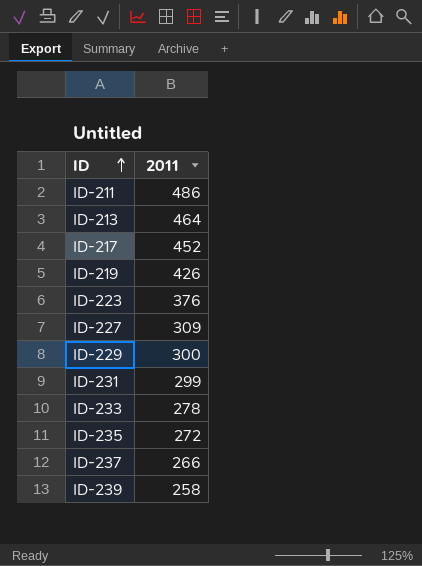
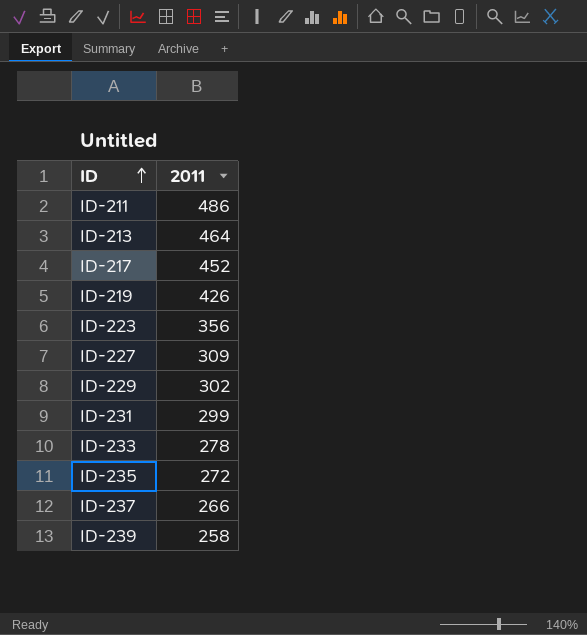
ID-223 | 2011: 376 -> 356
ID-229 | 2011: 300 -> 302

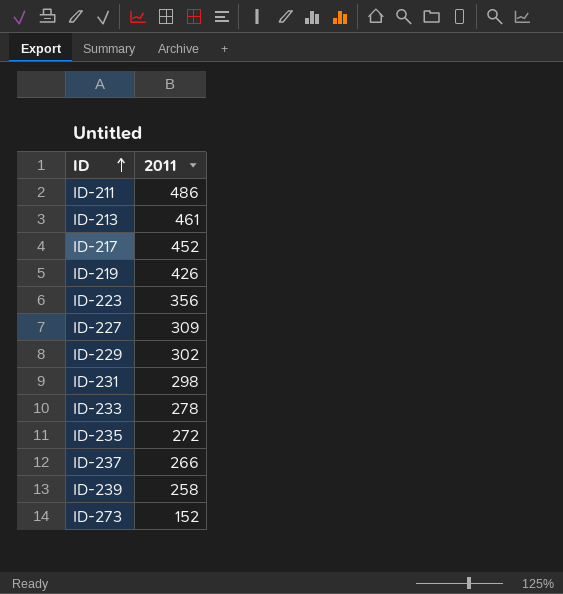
ID-213 | 2011: 464 -> 461
ID-231 | 2011: 299 -> 298
row ID-273: none -> 152

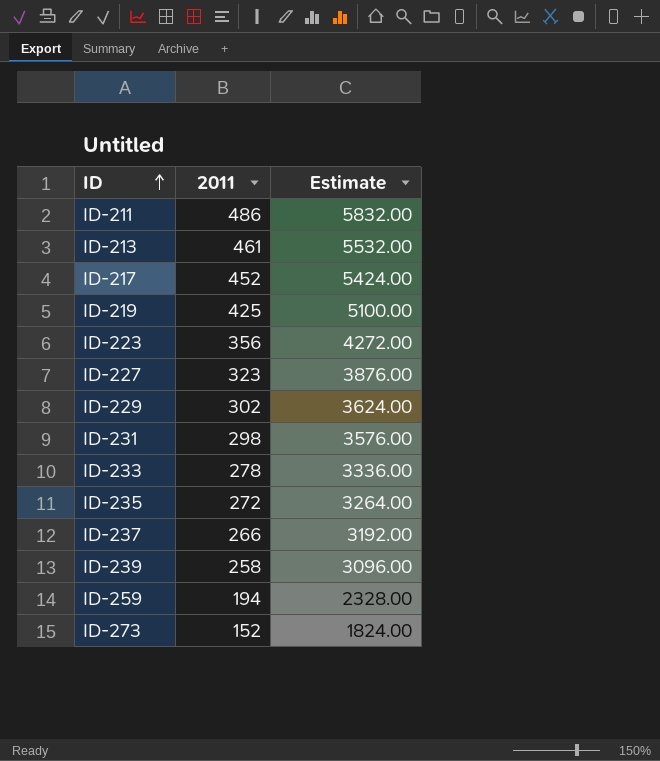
column Estimate | formula: none -> [2011] * 12
ID-219 | 2011: 426 -> 425
ID-227 | 2011: 309 -> 323
row ID-259: none -> 194 | 2328.00

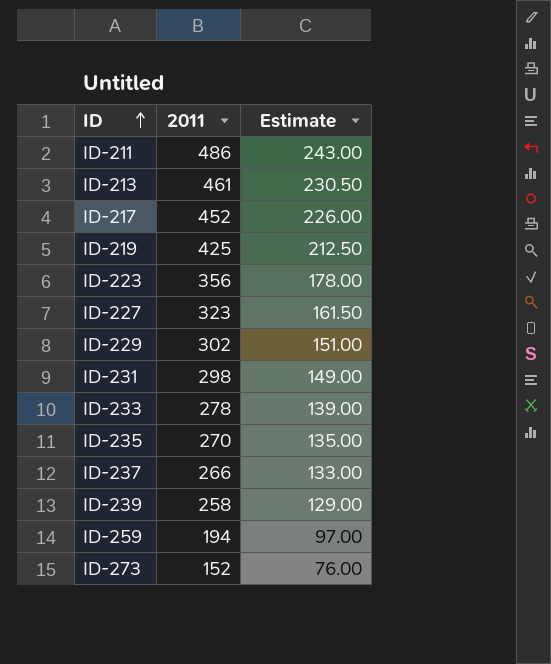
column Estimate | formula: [2011] * 12 -> [2011] * 0.5
ID-235 | 2011: 272 -> 270

